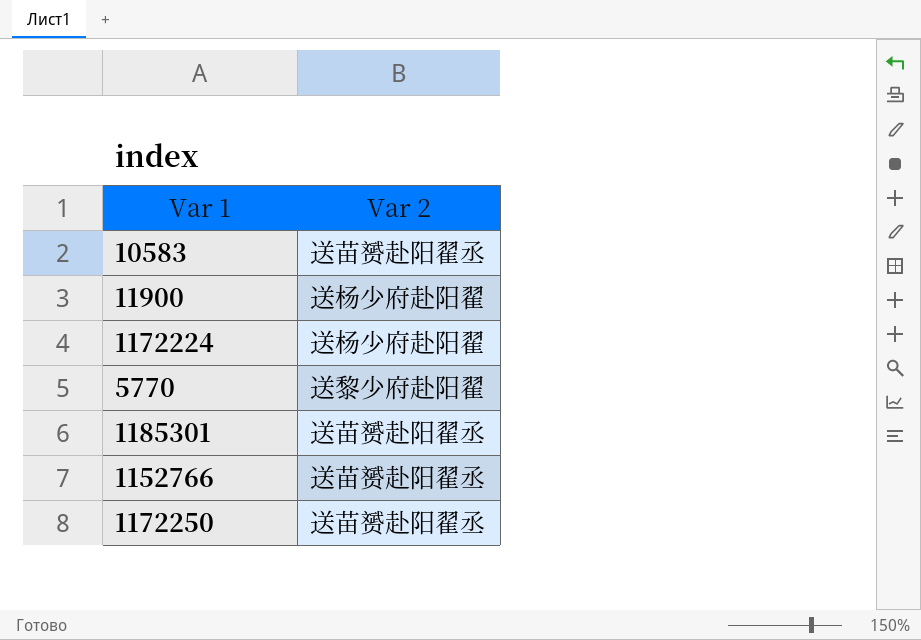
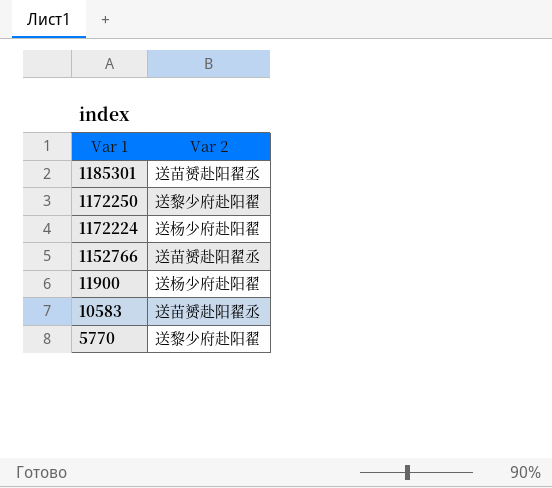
row order: none -> Var 1 descending
1172250 | Var 2: 送苗赟赴阳翟丞 -> 送黎少府赴阳翟

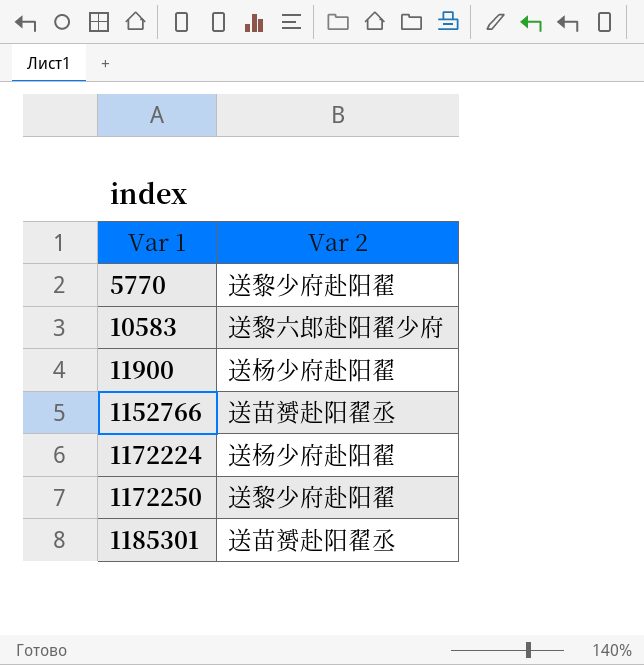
row order: Var 1 descending -> Var 1 ascending
10583 | Var 2: 送苗赟赴阳翟丞 -> 送黎六郎赴阳翟少府

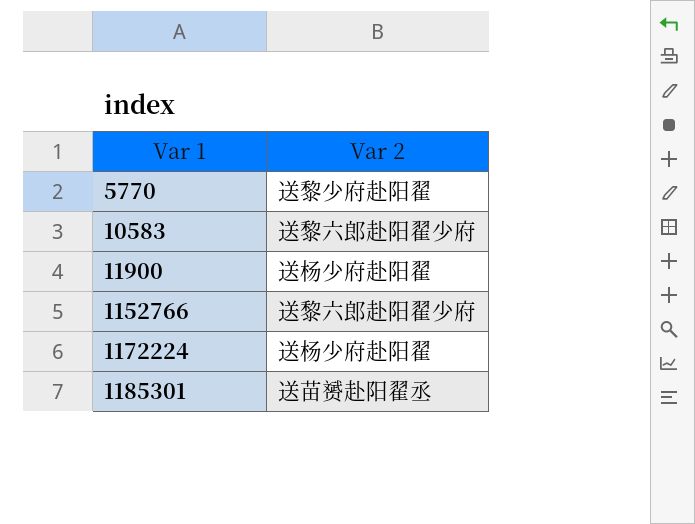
row 1172250: 送黎少府赴阳翟 -> none
1152766 | Var 2: 送苗赟赴阳翟丞 -> 送黎六郎赴阳翟少府

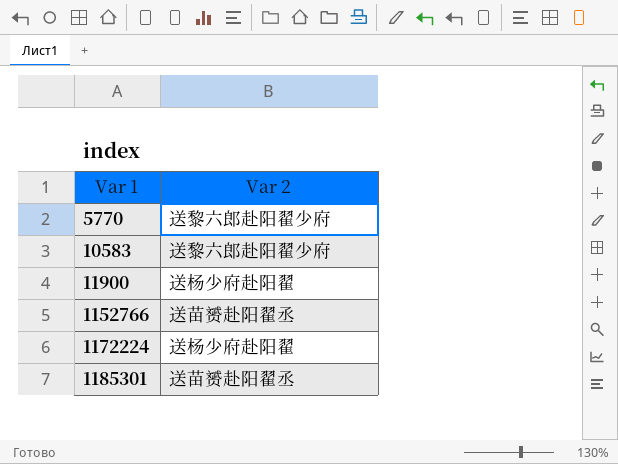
5770 | Var 2: 送黎少府赴阳翟 -> 送黎六郎赴阳翟少府
1152766 | Var 2: 送黎六郎赴阳翟少府 -> 送苗赟赴阳翟丞

